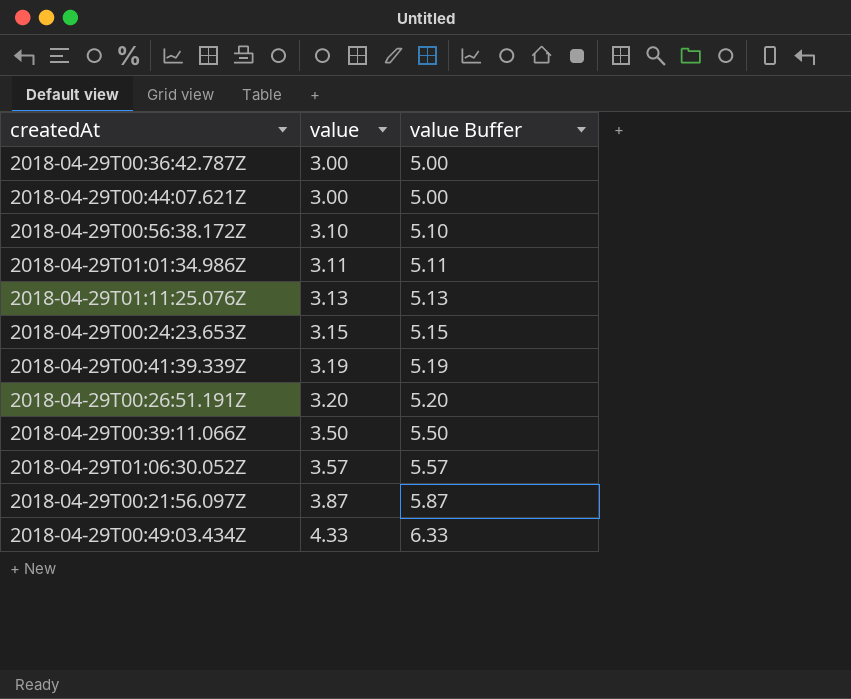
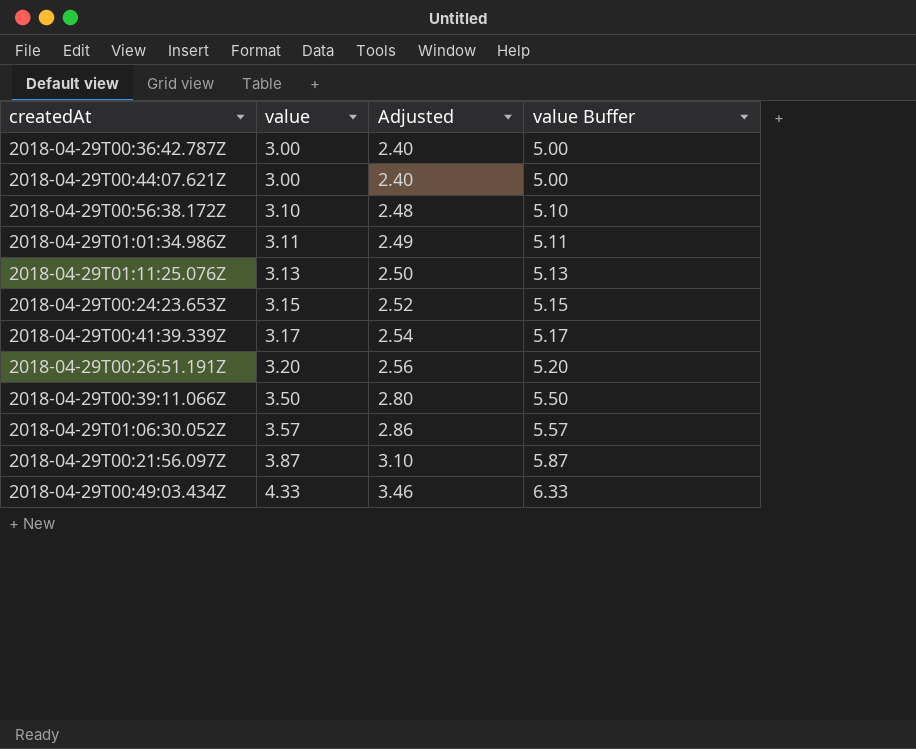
column Adjusted | formula: none -> [value] * 0.8
2018-04-29T00:41:39.339Z | value: 3.19 -> 3.17
2018-04-29T00:41:39.339Z | value Buffer: 5.19 -> 5.17

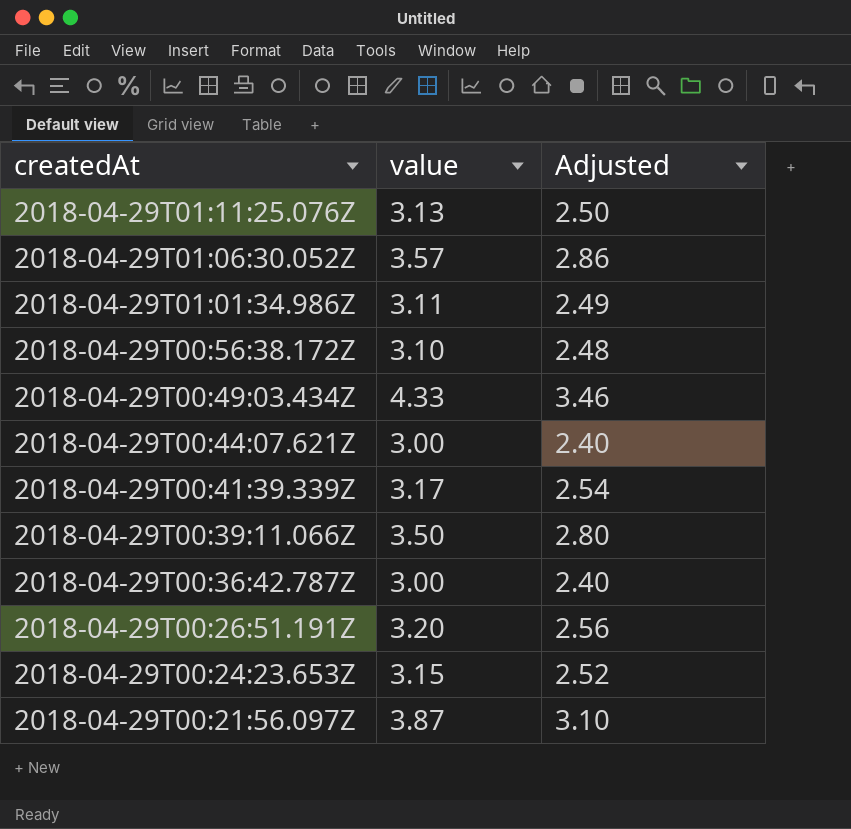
row order: value ascending -> createdAt descending
column value Buffer | formula: [value] + 2 -> none

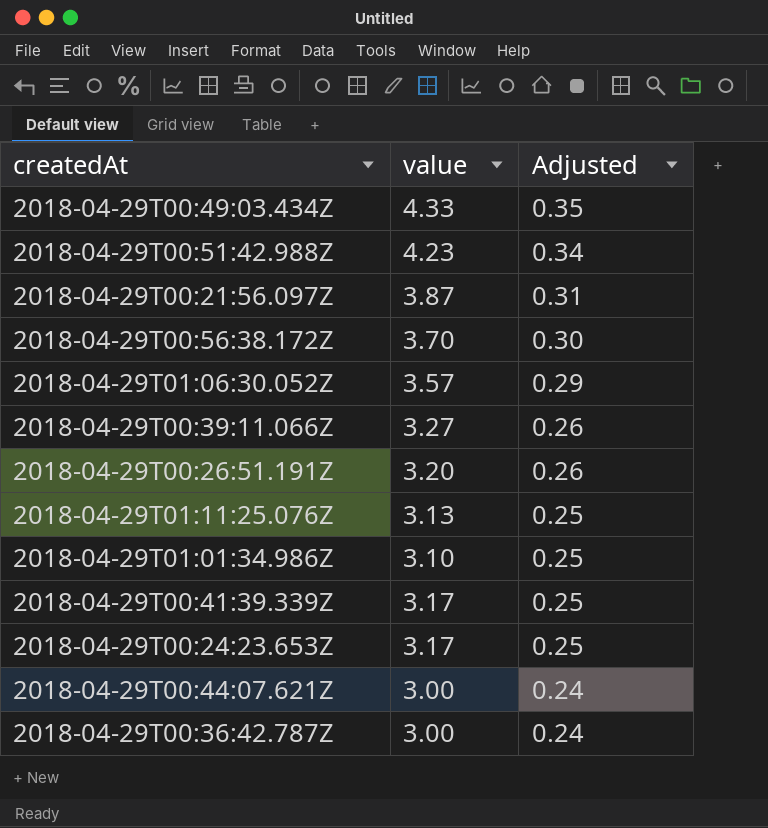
row order: createdAt descending -> Adjusted descending
column Adjusted | formula: [value] * 0.8 -> [value] * 0.08
row 2018-04-29T00:51:42.988Z: none -> 4.23 | 0.34
2018-04-29T00:56:38.172Z | value: 3.10 -> 3.70
2018-04-29T00:39:11.066Z | value: 3.50 -> 3.27
2018-04-29T01:01:34.986Z | value: 3.11 -> 3.10
2018-04-29T00:24:23.653Z | value: 3.15 -> 3.17

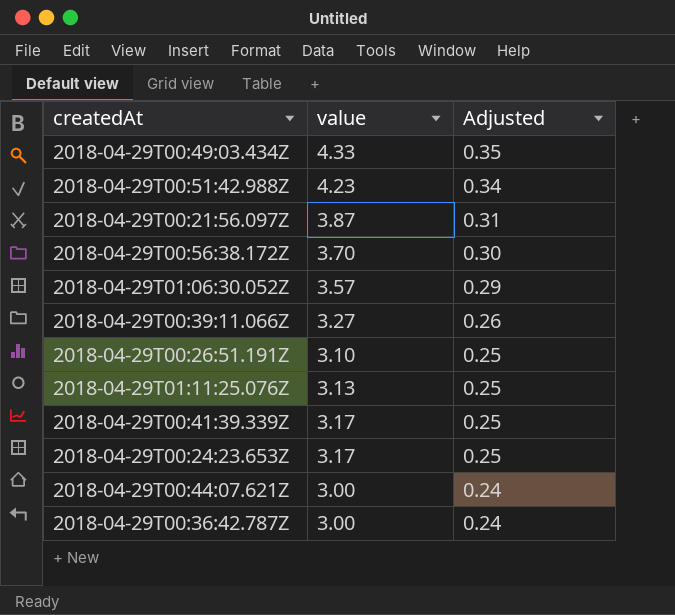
row 2018-04-29T01:01:34.986Z: 3.10 | 0.25 -> none
2018-04-29T00:26:51.191Z | value: 3.20 -> 3.10
2018-04-29T00:26:51.191Z | Adjusted: 0.26 -> 0.25

